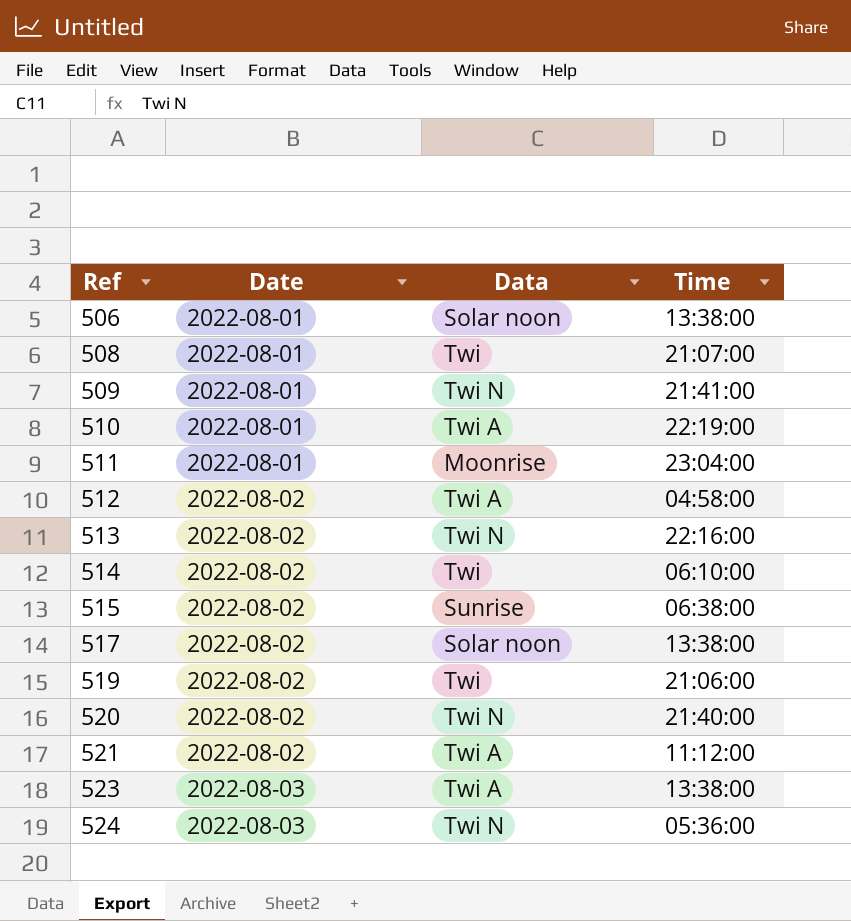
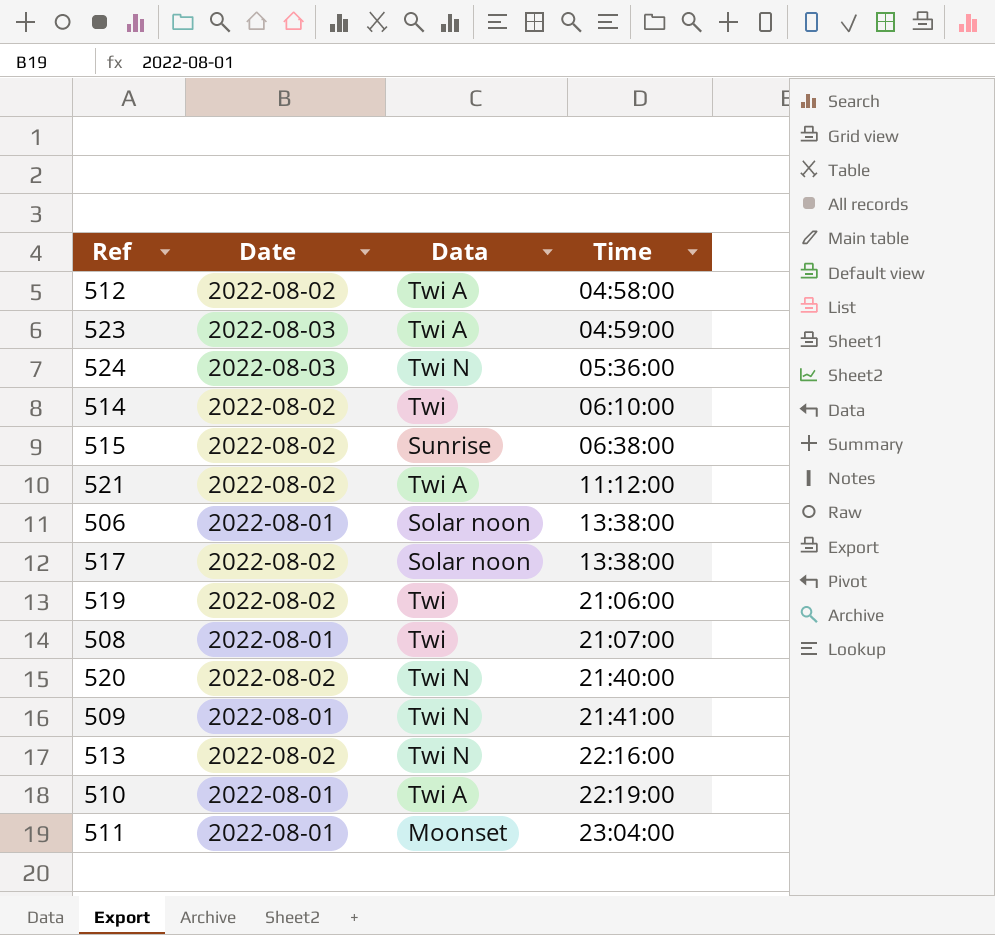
row order: Ref ascending -> Time ascending
523 | Time: 13:38:00 -> 04:59:00
511 | Data: Moonrise -> Moonset

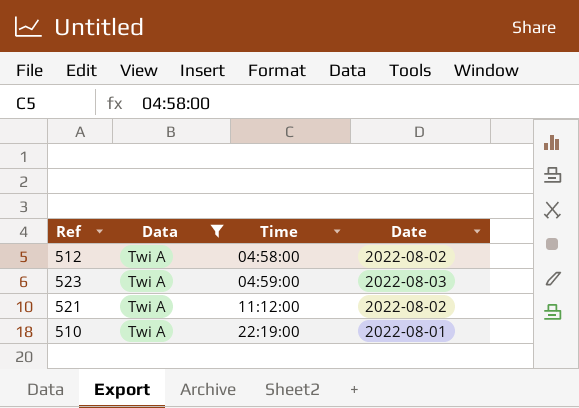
filter: none -> Data = Twi A
column Date | position: 2 -> 4

